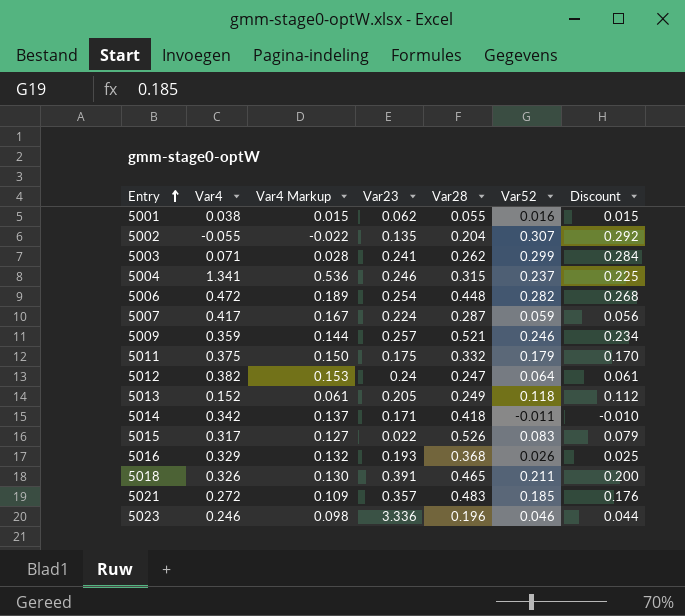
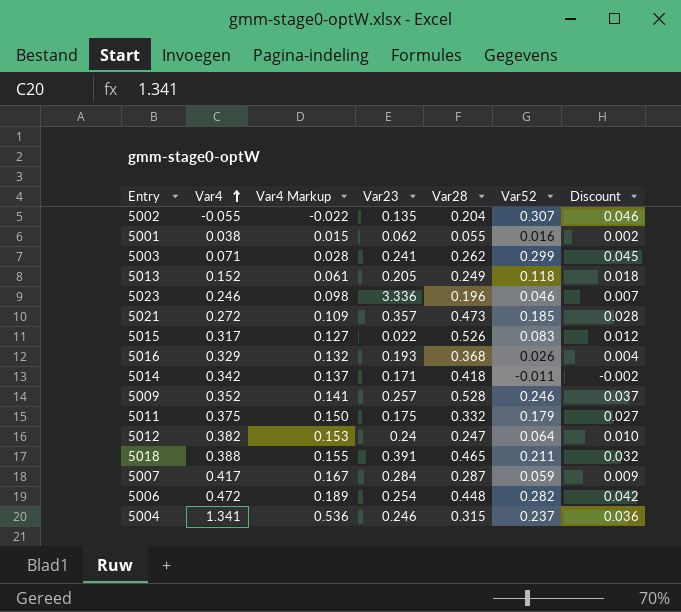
row order: Entry ascending -> Var4 ascending
column Discount | formula: [Var52] * 0.95 -> [Var52] * 0.15
5021 | Var28: 0.483 -> 0.473
5009 | Var4: 0.359 -> 0.352
5009 | Var4 Markup: 0.144 -> 0.141
5009 | Var28: 0.521 -> 0.528
5018 | Var4: 0.326 -> 0.388
5018 | Var4 Markup: 0.130 -> 0.155
5007 | Var23: 0.224 -> 0.284

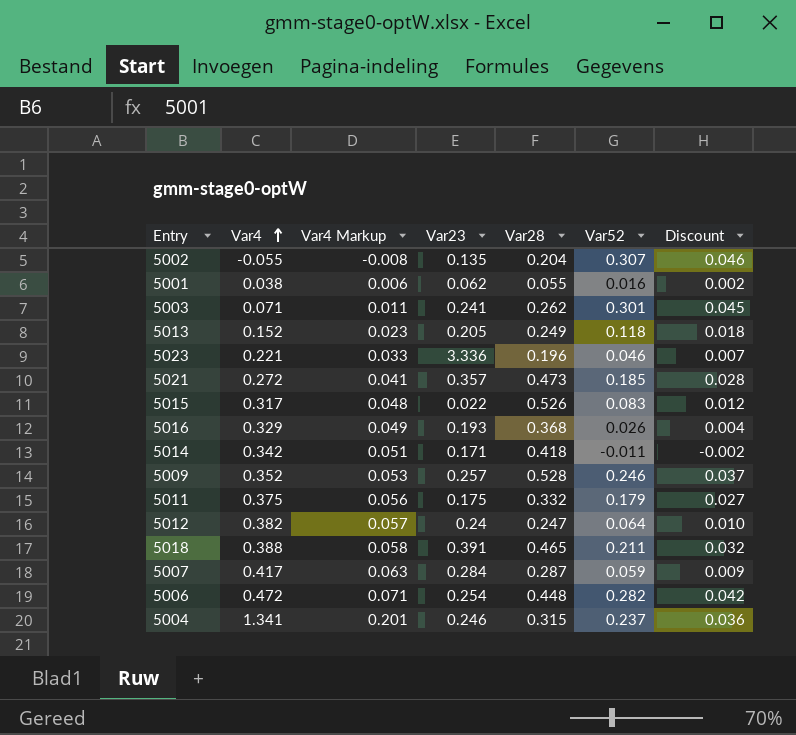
column Var4 Markup | formula: [Var4] * 0.4 -> [Var4] * 0.15
5003 | Var52: 0.299 -> 0.301
5023 | Var4: 0.246 -> 0.221

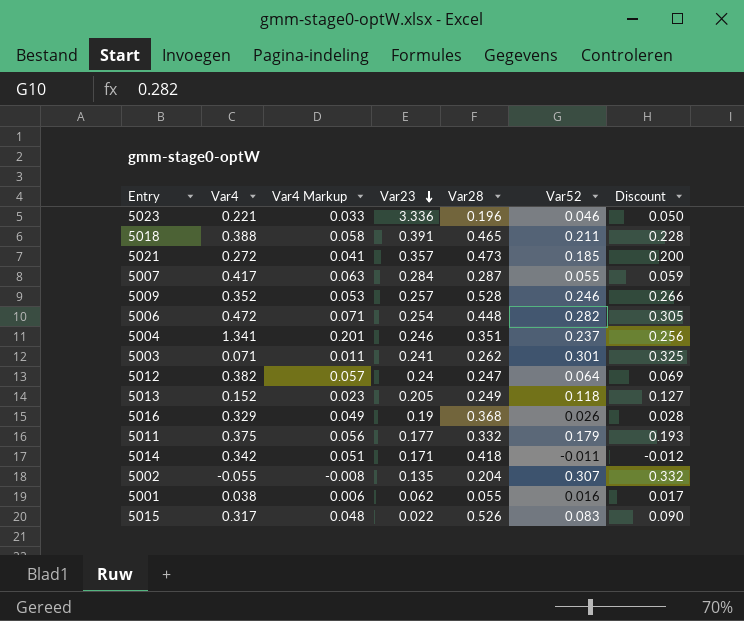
row order: Var4 ascending -> Var23 descending
column Discount | formula: [Var52] * 0.15 -> [Var52] * 1.08
5007 | Var52: 0.059 -> 0.055
5004 | Var28: 0.315 -> 0.351
5016 | Var23: 0.193 -> 0.19
5011 | Var23: 0.175 -> 0.177

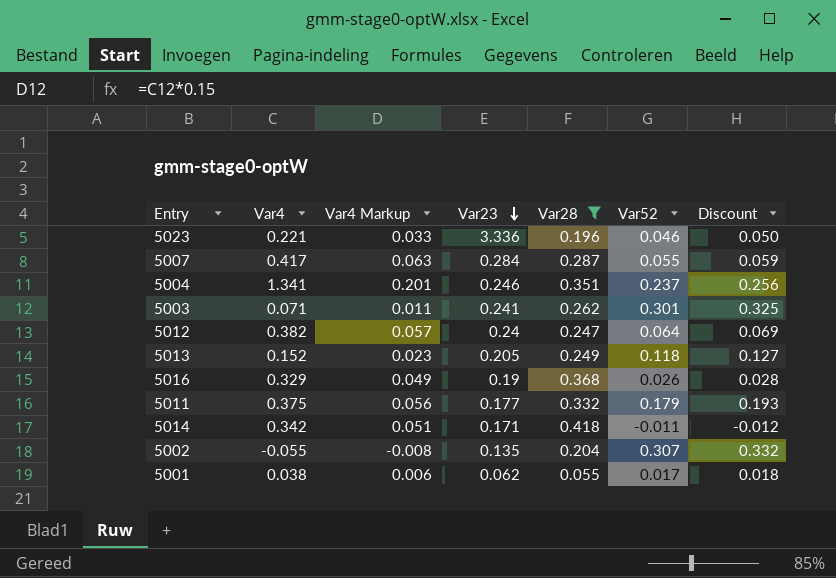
filter: none -> Var28 <= 0.418
5001 | Var52: 0.016 -> 0.017
5001 | Discount: 0.017 -> 0.018

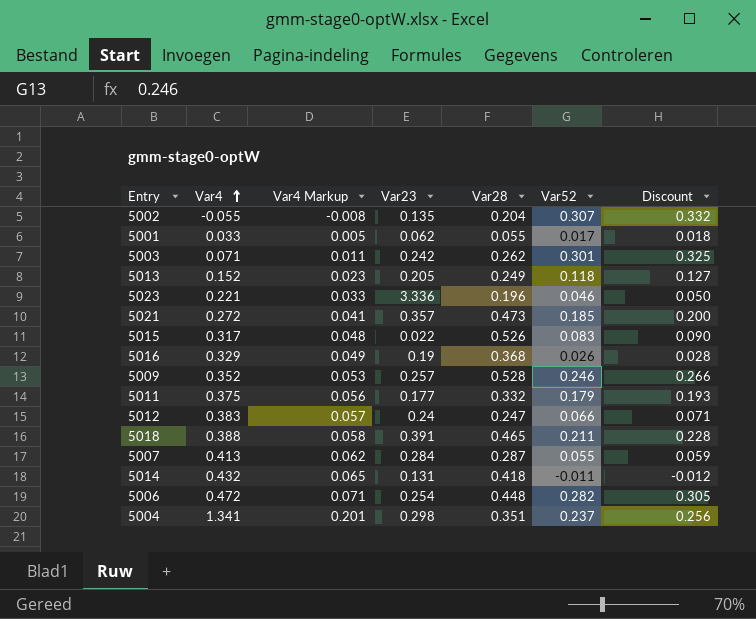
filter: Var28 <= 0.418 -> none
row order: Var23 descending -> Var4 ascending
5001 | Var4: 0.038 -> 0.033
5001 | Var4 Markup: 0.006 -> 0.005
5003 | Var23: 0.241 -> 0.242
5012 | Var4: 0.382 -> 0.383
5012 | Var52: 0.064 -> 0.066
5012 | Discount: 0.069 -> 0.071
5007 | Var4: 0.417 -> 0.413
5007 | Var4 Markup: 0.063 -> 0.062
5014 | Var4: 0.342 -> 0.432
5014 | Var4 Markup: 0.051 -> 0.065
5014 | Var23: 0.171 -> 0.131
5004 | Var23: 0.246 -> 0.298

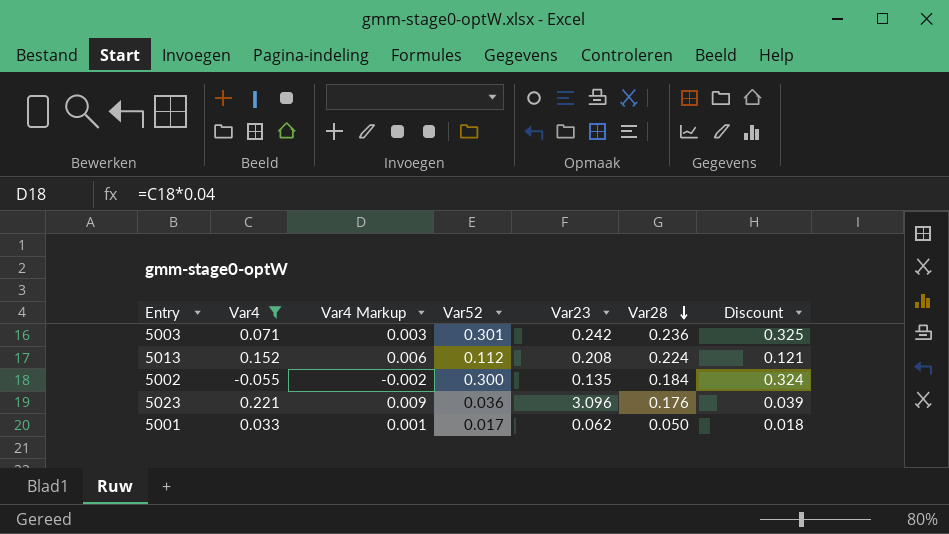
filter: none -> Var4 <= 0.221
row order: Var4 ascending -> Var28 descending
column Var4 Markup | formula: [Var4] * 0.15 -> [Var4] * 0.04
column Var52 | position: 6 -> 4
5003 | Var28: 0.262 -> 0.236
5013 | Var52: 0.118 -> 0.112
5013 | Var23: 0.205 -> 0.208
5013 | Var28: 0.249 -> 0.224
5013 | Discount: 0.127 -> 0.121
5002 | Var52: 0.307 -> 0.300
5002 | Var28: 0.204 -> 0.184
5002 | Discount: 0.332 -> 0.324
5023 | Var52: 0.046 -> 0.036
5023 | Var23: 3.336 -> 3.096
5023 | Var28: 0.196 -> 0.176
5023 | Discount: 0.050 -> 0.039
5001 | Var28: 0.055 -> 0.050

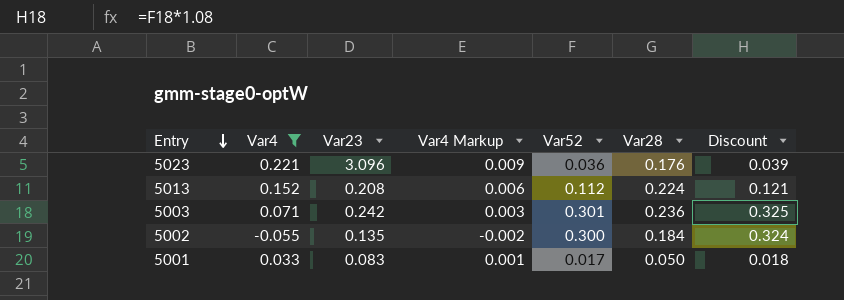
row order: Var28 descending -> Entry descending
column Var23 | position: 5 -> 3
5001 | Var23: 0.062 -> 0.083

